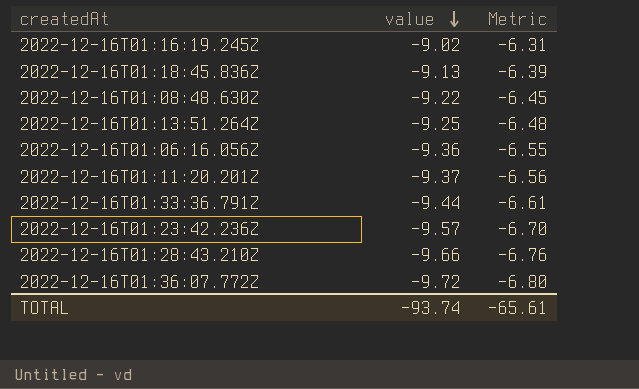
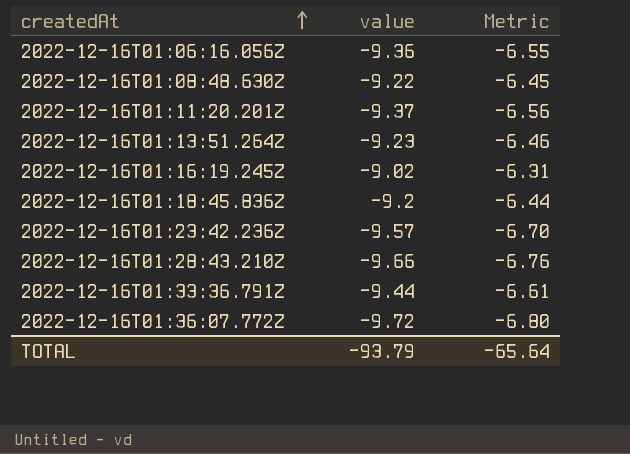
row order: value descending -> createdAt ascending
2022-12-16T01:13:51.264Z | value: -9.25 -> -9.23
2022-12-16T01:13:51.264Z | Metric: -6.48 -> -6.46
2022-12-16T01:18:45.836Z | value: -9.13 -> -9.2
2022-12-16T01:18:45.836Z | Metric: -6.39 -> -6.44
TOTAL | value: -93.74 -> -93.79
TOTAL | Metric: -65.61 -> -65.64

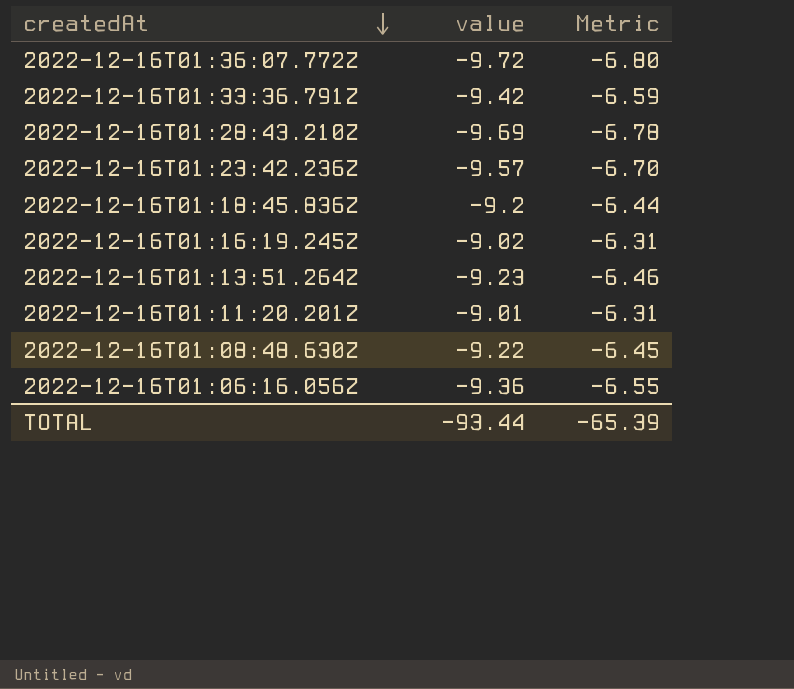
row order: createdAt ascending -> createdAt descending
2022-12-16T01:33:36.791Z | value: -9.44 -> -9.42
2022-12-16T01:33:36.791Z | Metric: -6.61 -> -6.59
2022-12-16T01:28:43.210Z | value: -9.66 -> -9.69
2022-12-16T01:28:43.210Z | Metric: -6.76 -> -6.78
2022-12-16T01:11:20.201Z | value: -9.37 -> -9.01
2022-12-16T01:11:20.201Z | Metric: -6.56 -> -6.31
TOTAL | value: -93.79 -> -93.44
TOTAL | Metric: -65.64 -> -65.39

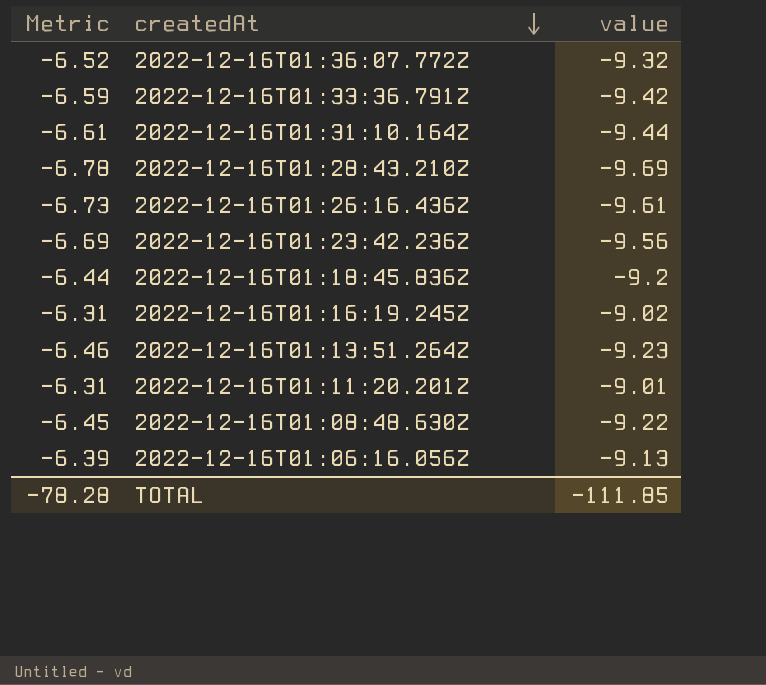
column Metric | position: 3 -> 1
2022-12-16T01:36:07.772Z | Metric: -6.80 -> -6.52
2022-12-16T01:36:07.772Z | value: -9.72 -> -9.32
row 2022-12-16T01:31:10.164Z: none -> -6.61 | -9.44
row 2022-12-16T01:26:16.436Z: none -> -6.73 | -9.61
2022-12-16T01:23:42.236Z | Metric: -6.70 -> -6.69
2022-12-16T01:23:42.236Z | value: -9.57 -> -9.56
2022-12-16T01:06:16.056Z | Metric: -6.55 -> -6.39
2022-12-16T01:06:16.056Z | value: -9.36 -> -9.13
TOTAL | Metric: -65.39 -> -78.28
TOTAL | value: -93.44 -> -111.85

